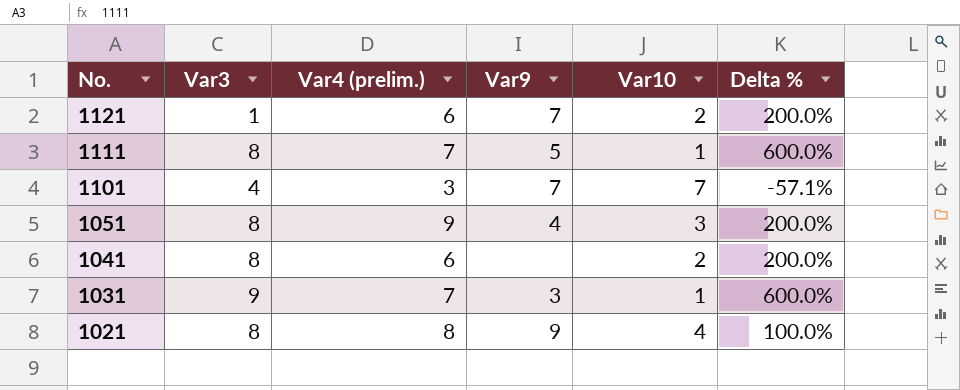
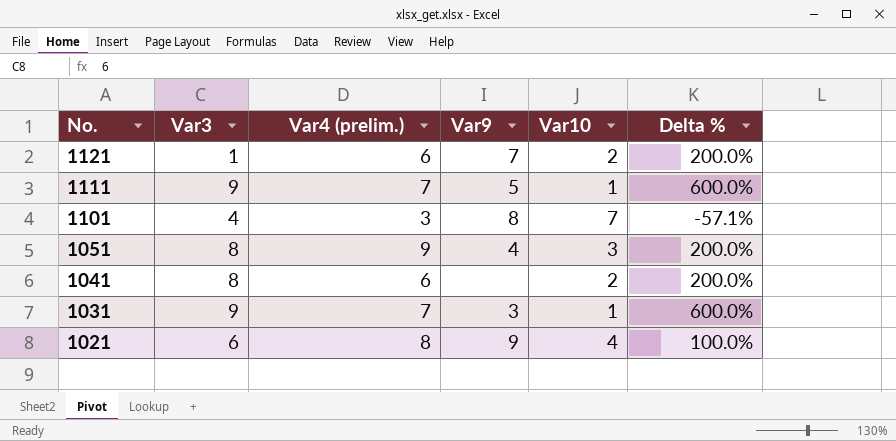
1111 | Var3: 8 -> 9
1101 | Var9: 7 -> 8
1021 | Var3: 8 -> 6

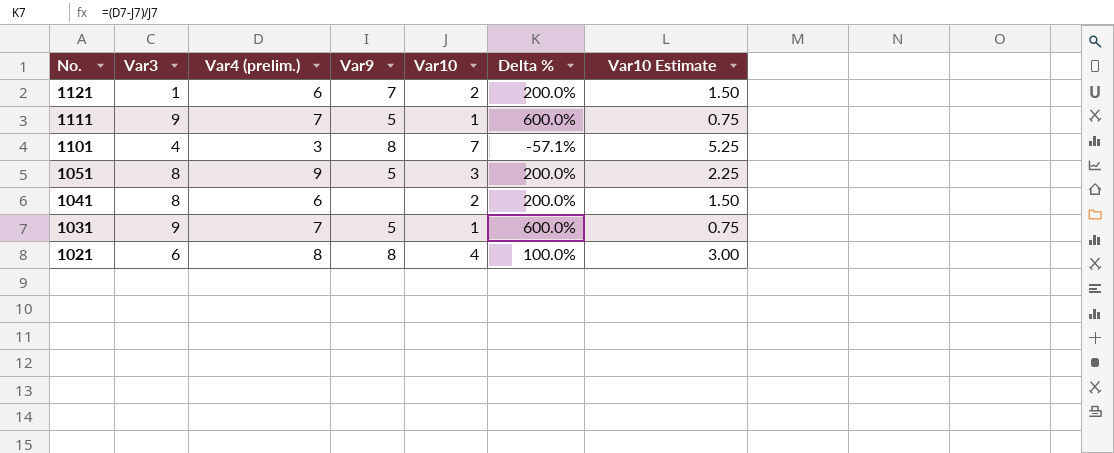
column Var10 Estimate | formula: none -> [Var10] * 0.75
1051 | Var9: 4 -> 5
1031 | Var9: 3 -> 5
1021 | Var9: 9 -> 8

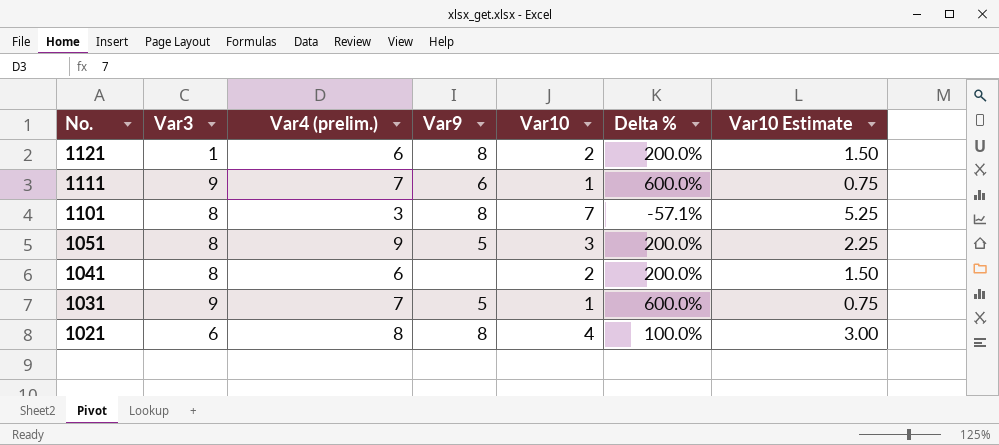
1121 | Var9: 7 -> 8
1111 | Var9: 5 -> 6
1101 | Var3: 4 -> 8

